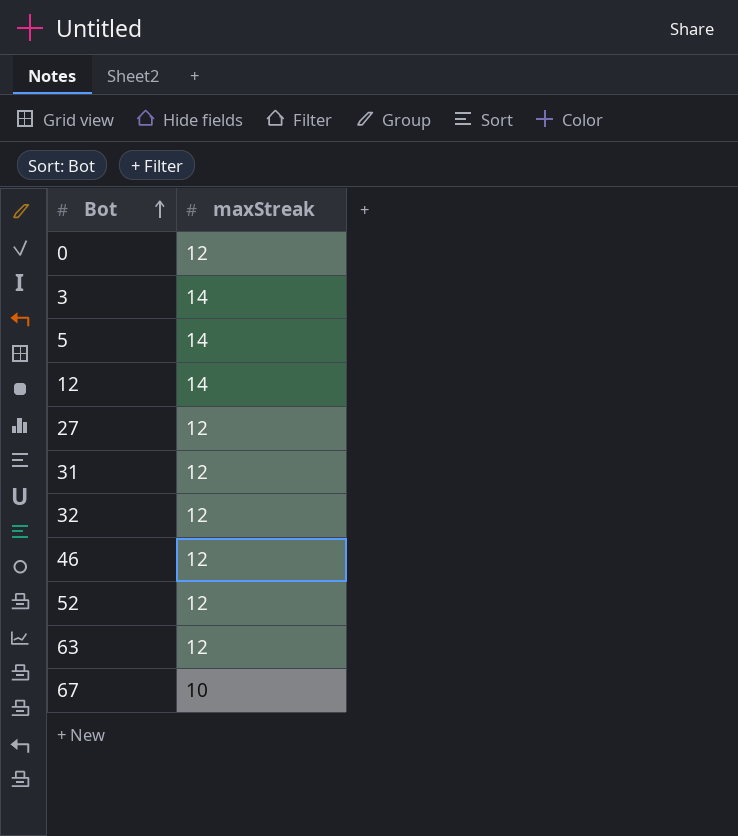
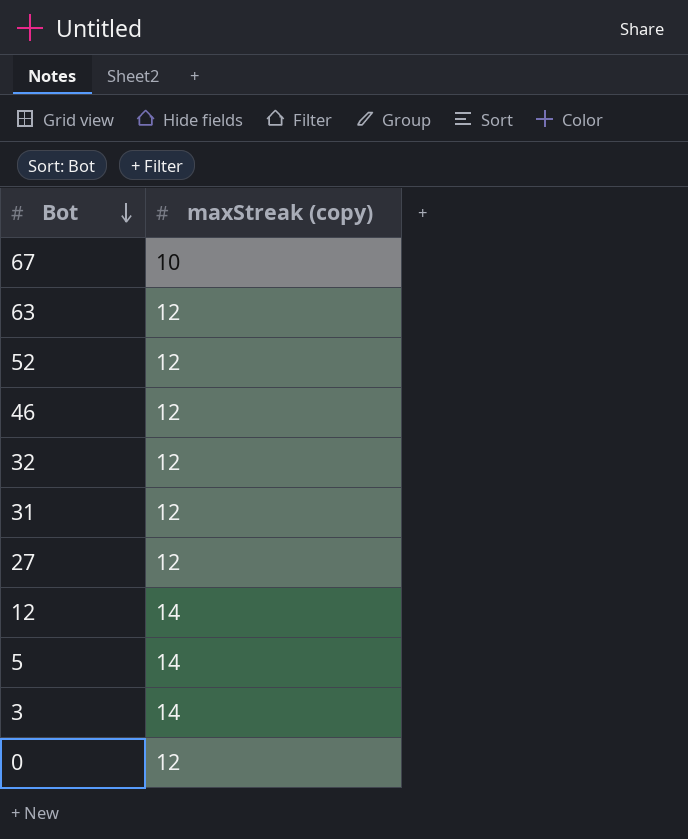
row order: Bot ascending -> Bot descending
column name: maxStreak -> maxStreak (copy)

